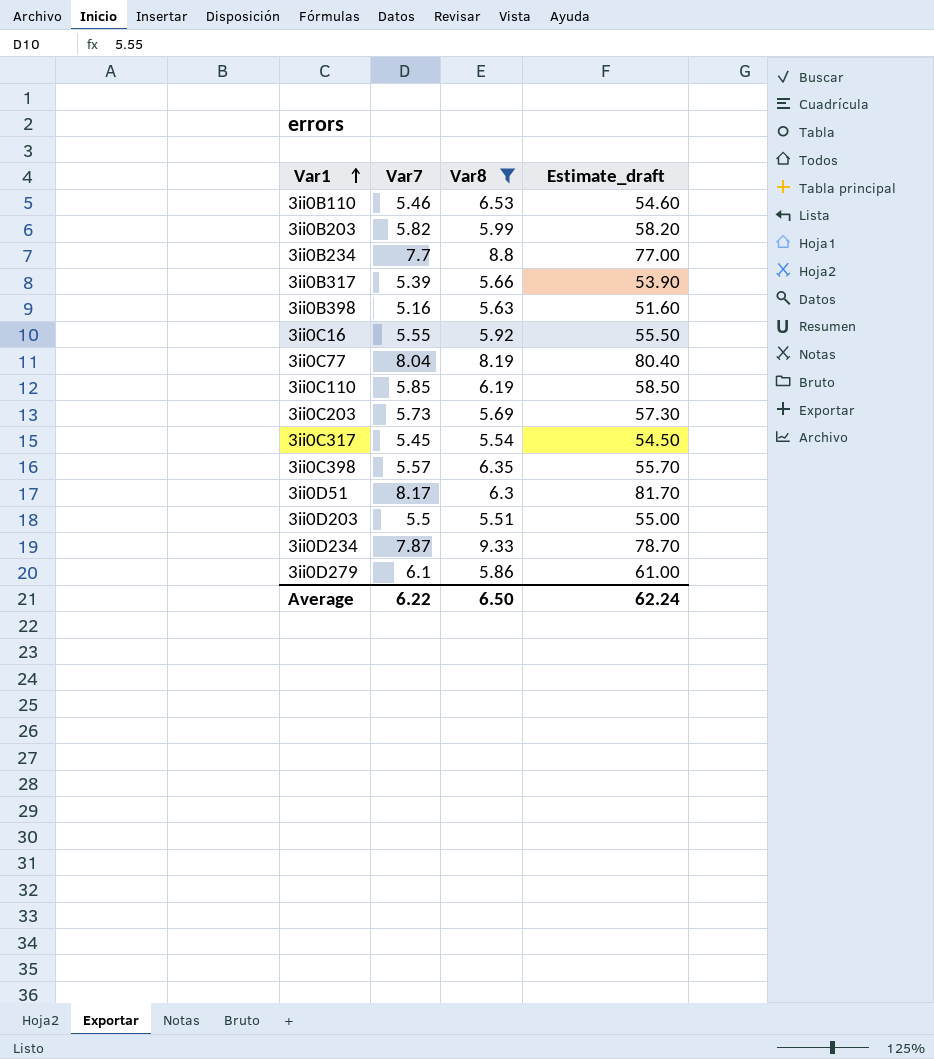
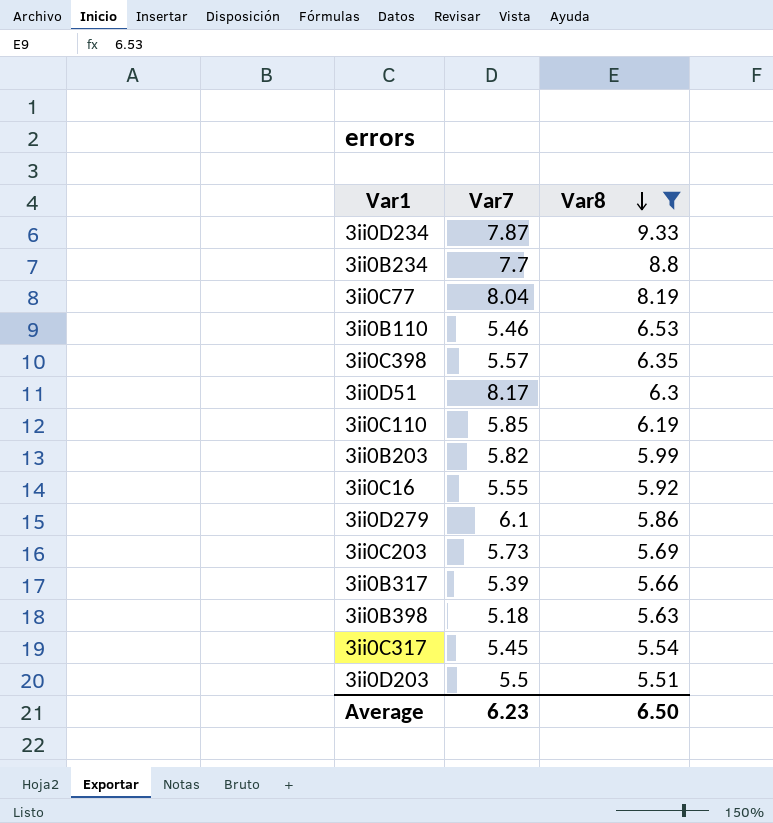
row order: Var1 ascending -> Var8 descending
column Estimate_draft | formula: [Var7] * 10 -> none
3ii0B398 | Var7: 5.16 -> 5.18
Average | Var7: 6.22 -> 6.23

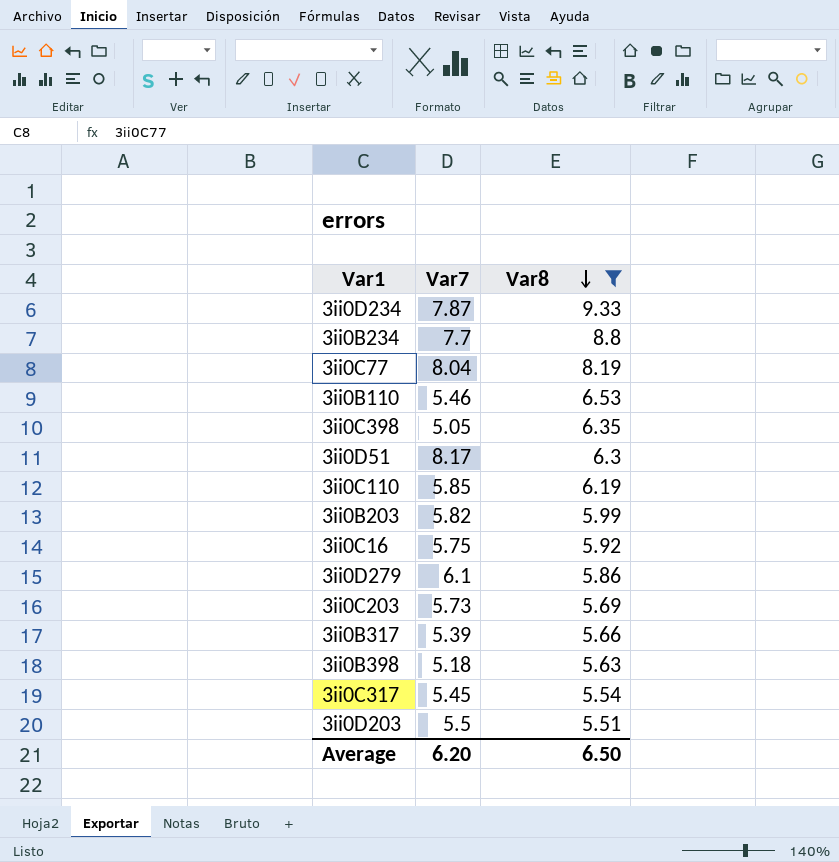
3ii0C398 | Var7: 5.57 -> 5.05
3ii0C16 | Var7: 5.55 -> 5.75
Average | Var7: 6.23 -> 6.20

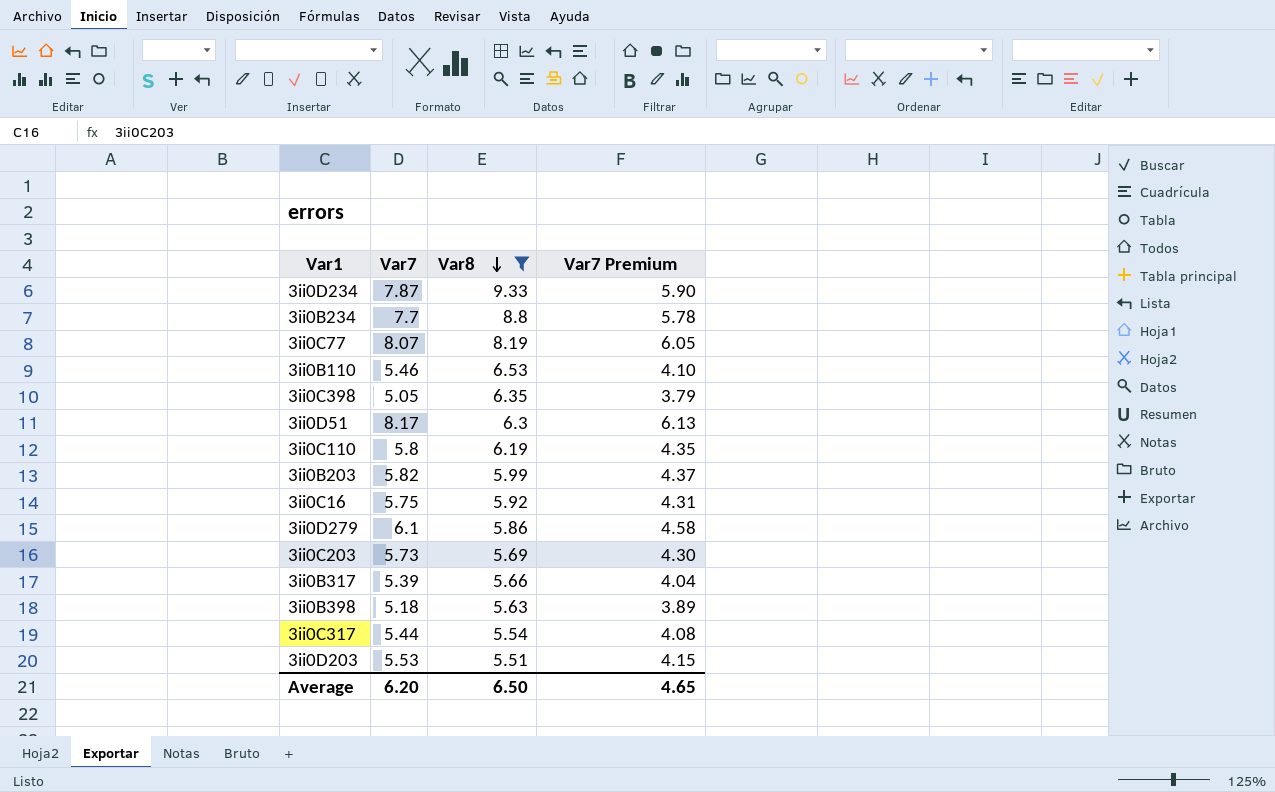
column Var7 Premium | formula: none -> [Var7] * 0.75
3ii0C77 | Var7: 8.04 -> 8.07
3ii0C110 | Var7: 5.85 -> 5.8
3ii0C317 | Var7: 5.45 -> 5.44
3ii0D203 | Var7: 5.5 -> 5.53

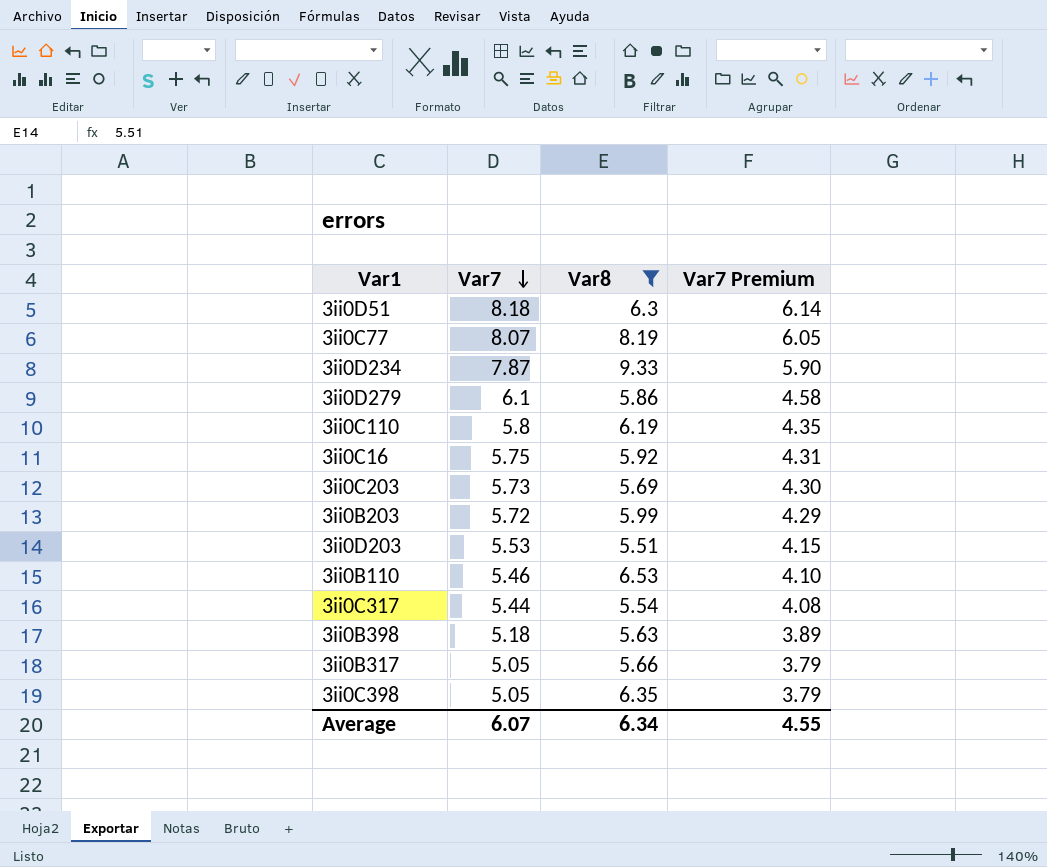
row order: Var8 descending -> Var7 descending
row 3ii0B234: 7.7 | 8.8 | 5.78 -> none
3ii0D51 | Var7: 8.17 -> 8.18
3ii0D51 | Var7 Premium: 6.13 -> 6.14
3ii0B203 | Var7: 5.82 -> 5.72
3ii0B203 | Var7 Premium: 4.37 -> 4.29
3ii0B317 | Var7: 5.39 -> 5.05
3ii0B317 | Var7 Premium: 4.04 -> 3.79
Average | Var7: 6.20 -> 6.07
Average | Var8: 6.50 -> 6.34
Average | Var7 Premium: 4.65 -> 4.55

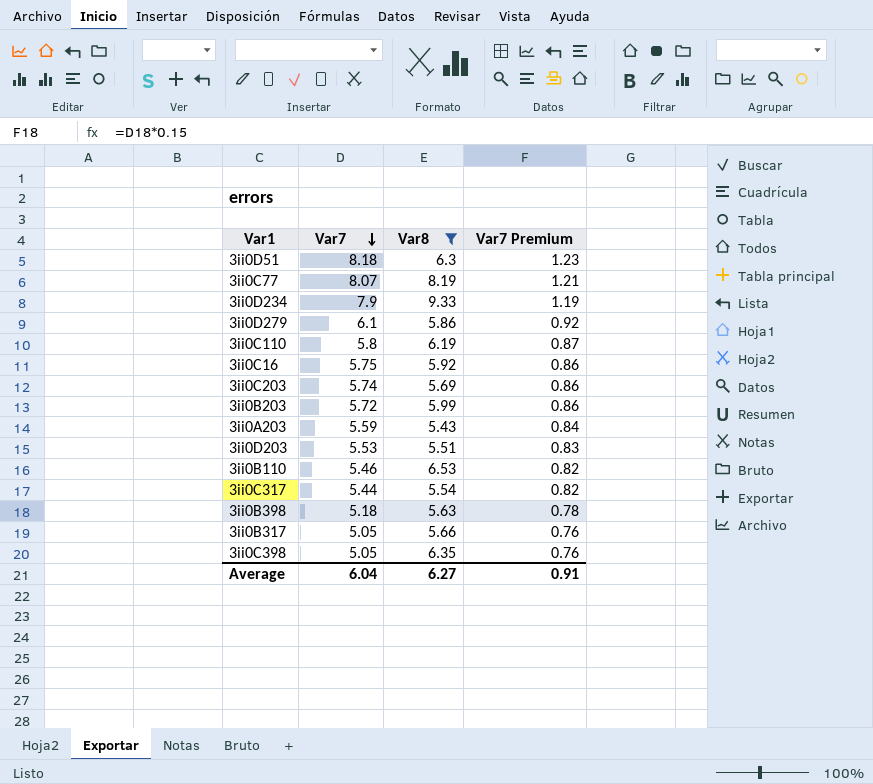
column Var7 Premium | formula: [Var7] * 0.75 -> [Var7] * 0.15
3ii0D234 | Var7: 7.87 -> 7.9
3ii0C203 | Var7: 5.73 -> 5.74
row 3ii0A203: none -> 5.59 | 5.43 | 0.84
Average | Var7: 6.07 -> 6.04
Average | Var8: 6.34 -> 6.27
Average | Var7 Premium: 4.55 -> 0.91

